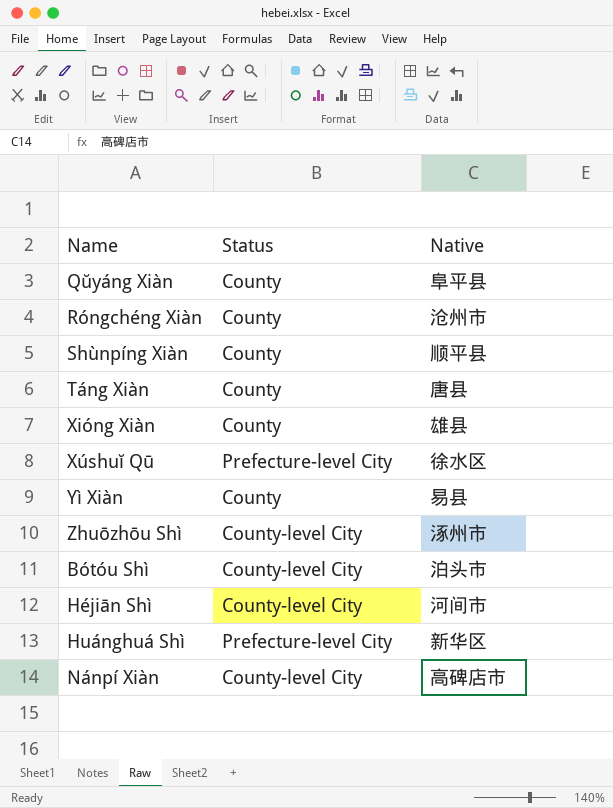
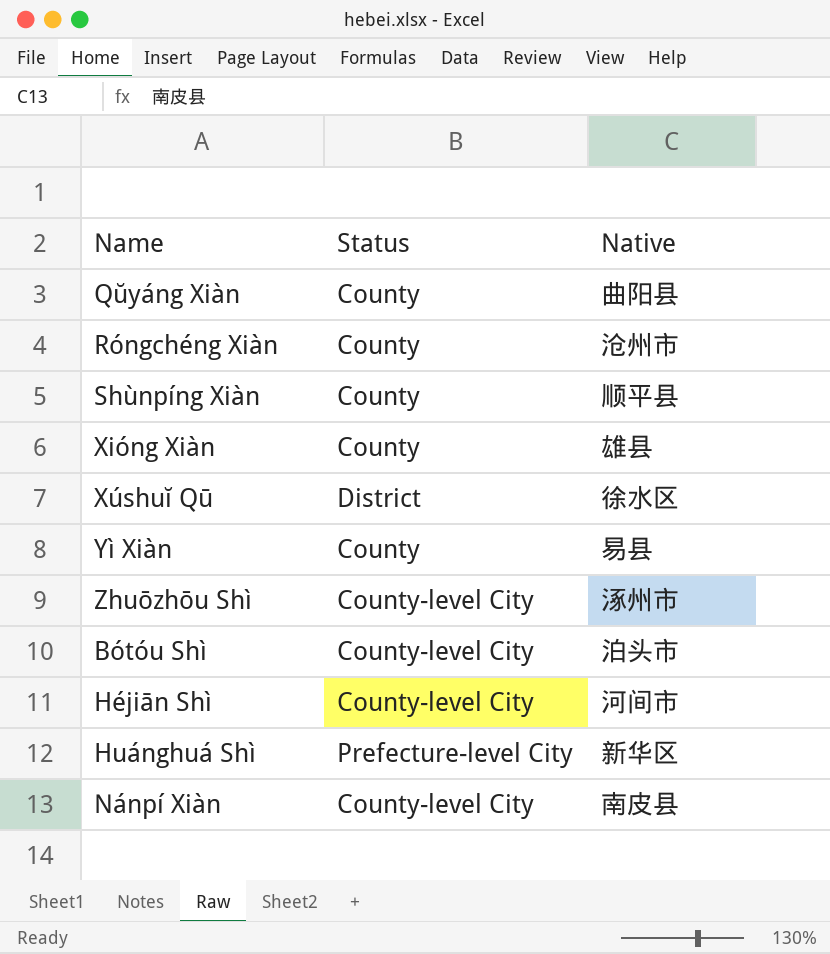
row Táng Xiàn: County | 唐县 -> none
Qŭyáng Xiàn | Native: 阜平县 -> 曲阳县
Xúshuĭ Qū | Status: Prefecture-level City -> District
Nánpí Xiàn | Native: 高碑店市 -> 南皮县

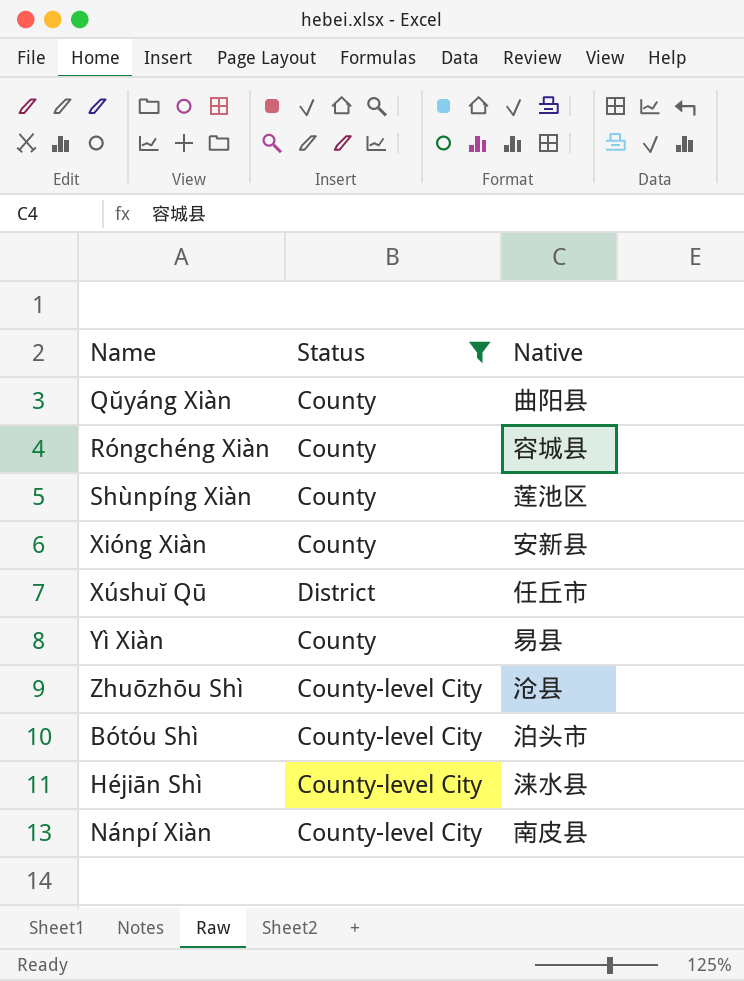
filter: none -> Status != Prefecture-level City
Róngchéng Xiàn | Native: 沧州市 -> 容城县
Shùnpíng Xiàn | Native: 顺平县 -> 莲池区
Xióng Xiàn | Native: 雄县 -> 安新县
Xúshuĭ Qū | Native: 徐水区 -> 任丘市
Zhuōzhōu Shì | Native: 涿州市 -> 沧县
Héjiān Shì | Native: 河间市 -> 涞水县

